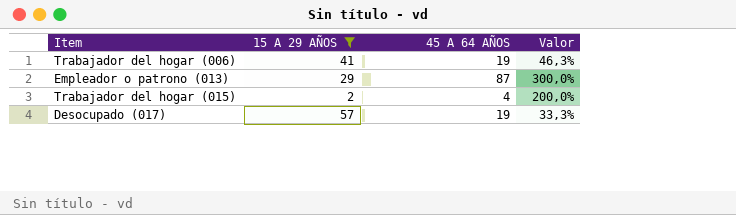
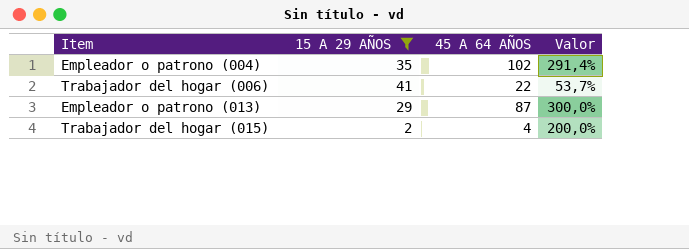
row Desocupado (017): 57 | 19 | 33,3% -> none
row Empleador o patrono (004): none -> 35 | 102 | 291,4%
Trabajador del hogar (006) | 45 A 64 AÑOS: 19 -> 22
Trabajador del hogar (006) | Valor: 46,3% -> 53,7%

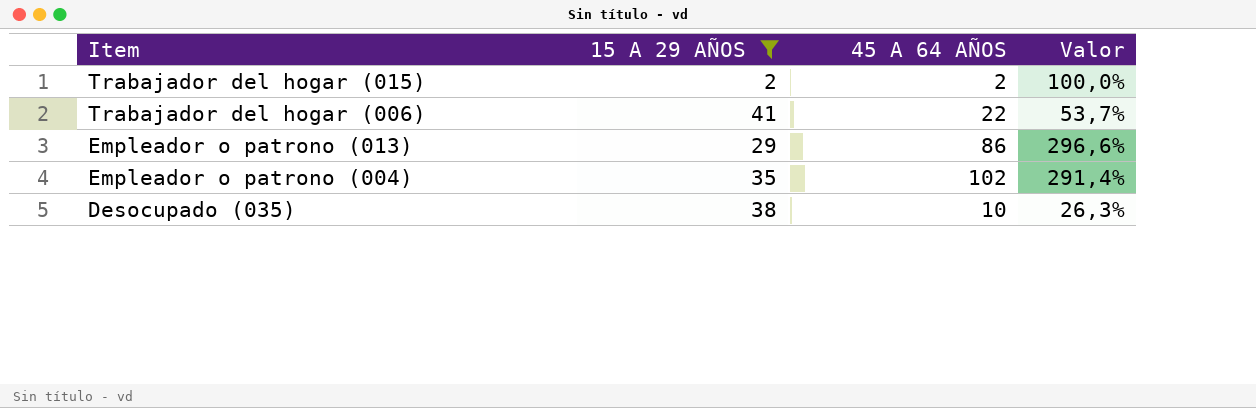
row order: none -> Item descending
Trabajador del hogar (015) | 45 A 64 AÑOS: 4 -> 2
Trabajador del hogar (015) | Valor: 200,0% -> 100,0%
Empleador o patrono (013) | 45 A 64 AÑOS: 87 -> 86
Empleador o patrono (013) | Valor: 300,0% -> 296,6%
row Desocupado (035): none -> 38 | 10 | 26,3%

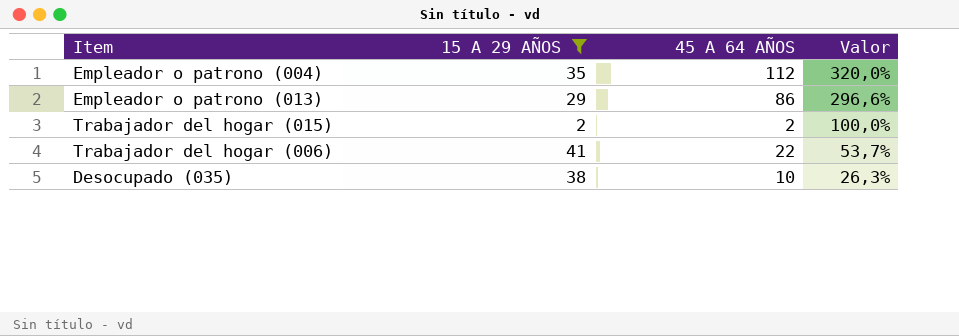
row order: Item descending -> Valor descending
Empleador o patrono (004) | 45 A 64 AÑOS: 102 -> 112
Empleador o patrono (004) | Valor: 291,4% -> 320,0%

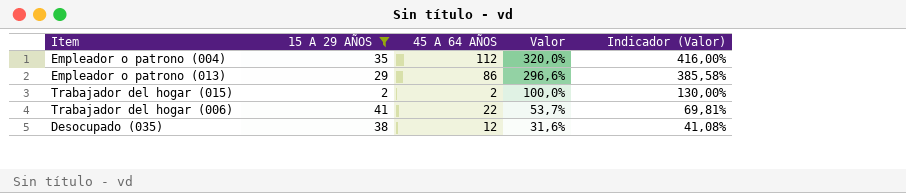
column Indicador (Valor) | formula: none -> [Valor] * 1,3
Desocupado (035) | 45 A 64 AÑOS: 10 -> 12
Desocupado (035) | Valor: 26,3% -> 31,6%

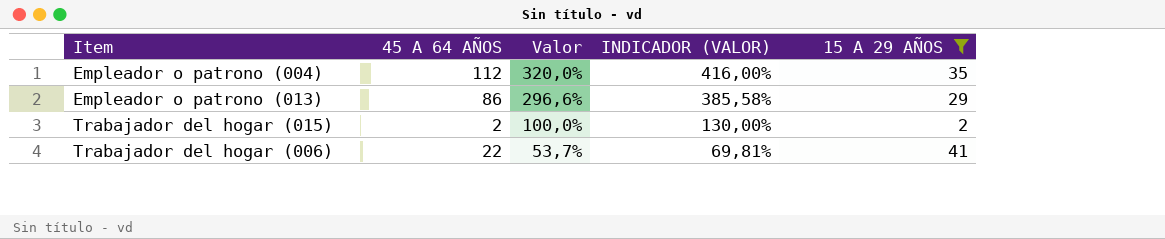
column name: Indicador (Valor) -> INDICADOR (VALOR)
column 15 A 29 AÑOS | position: 2 -> 5
row Desocupado (035): 38 | 12 | 31,6% | 41,08% -> none

